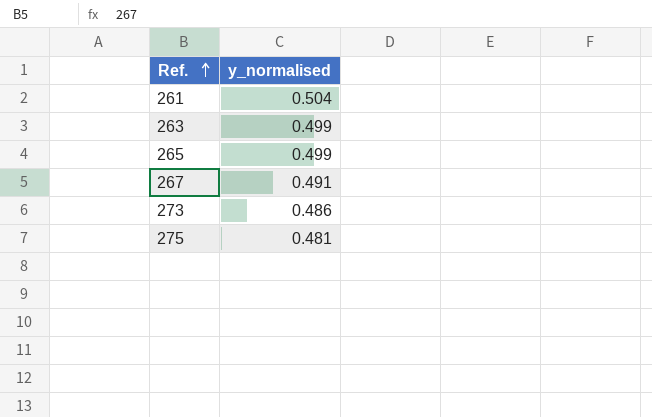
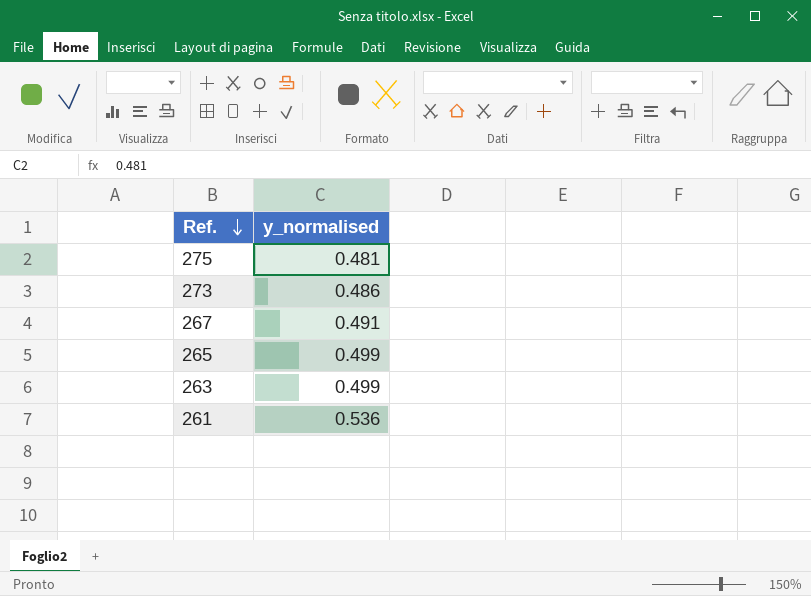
row order: Ref. ascending -> Ref. descending
261 | y_normalised: 0.504 -> 0.536

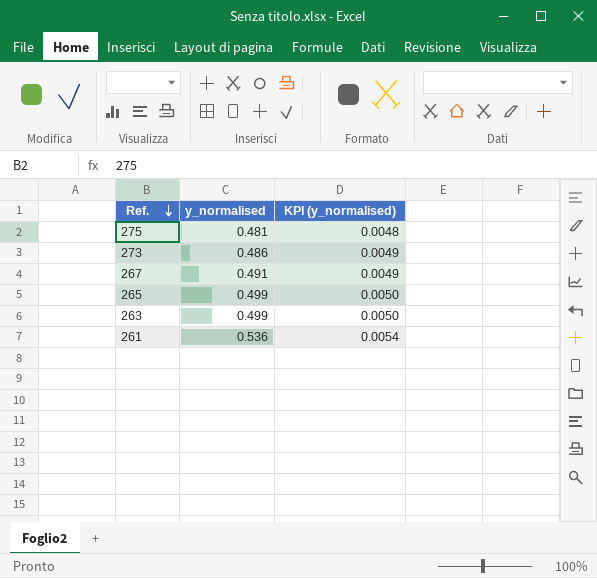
column KPI (y_normalised) | formula: none -> [y_normalised] * 0.01

